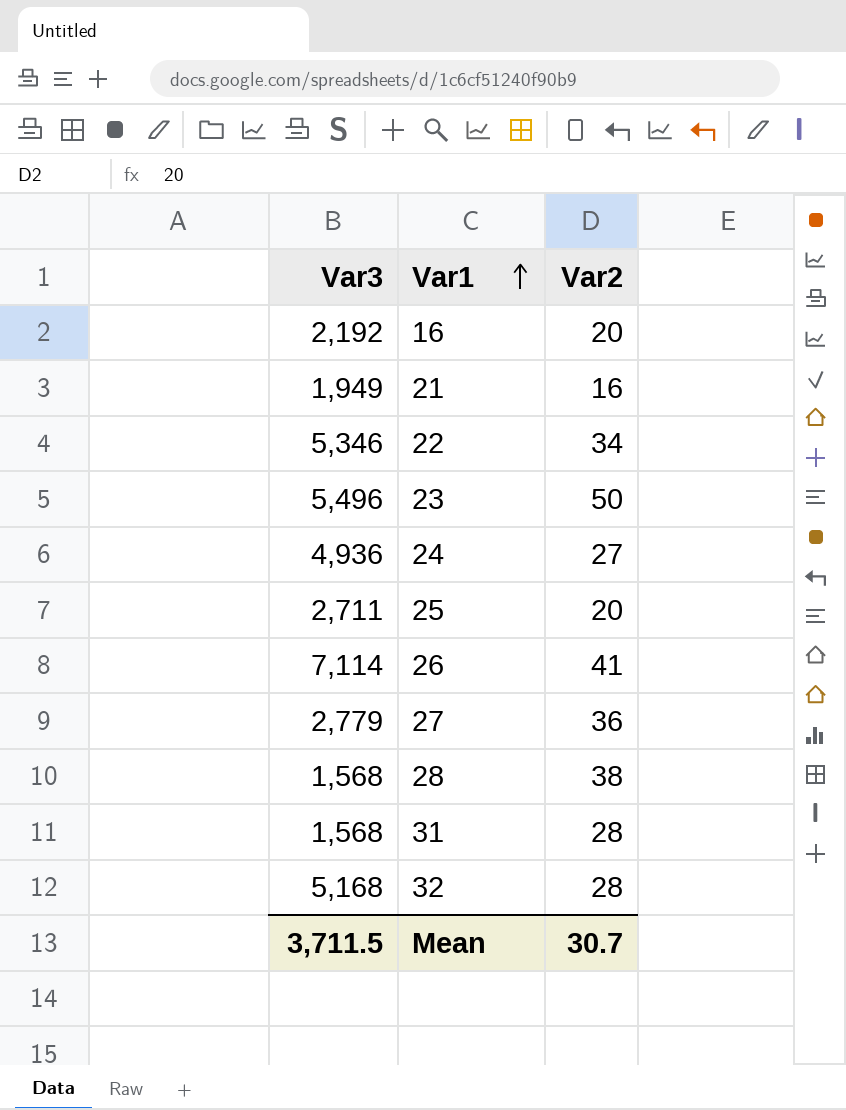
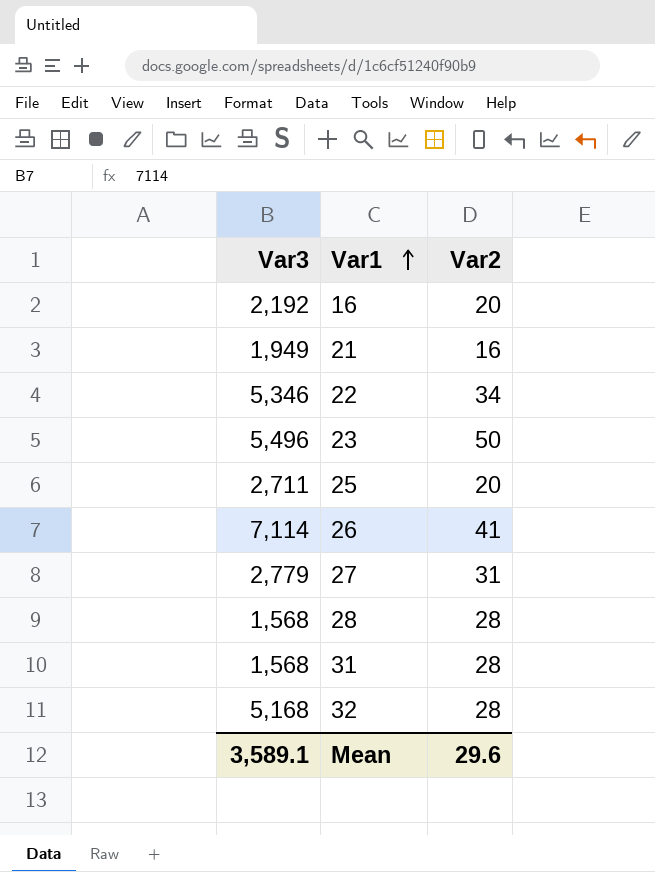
row 24: 4,936 | 27 -> none
27 | Var2: 36 -> 31
28 | Var2: 38 -> 28
Mean | Var3: 3,711.5 -> 3,589.1
Mean | Var2: 30.7 -> 29.6

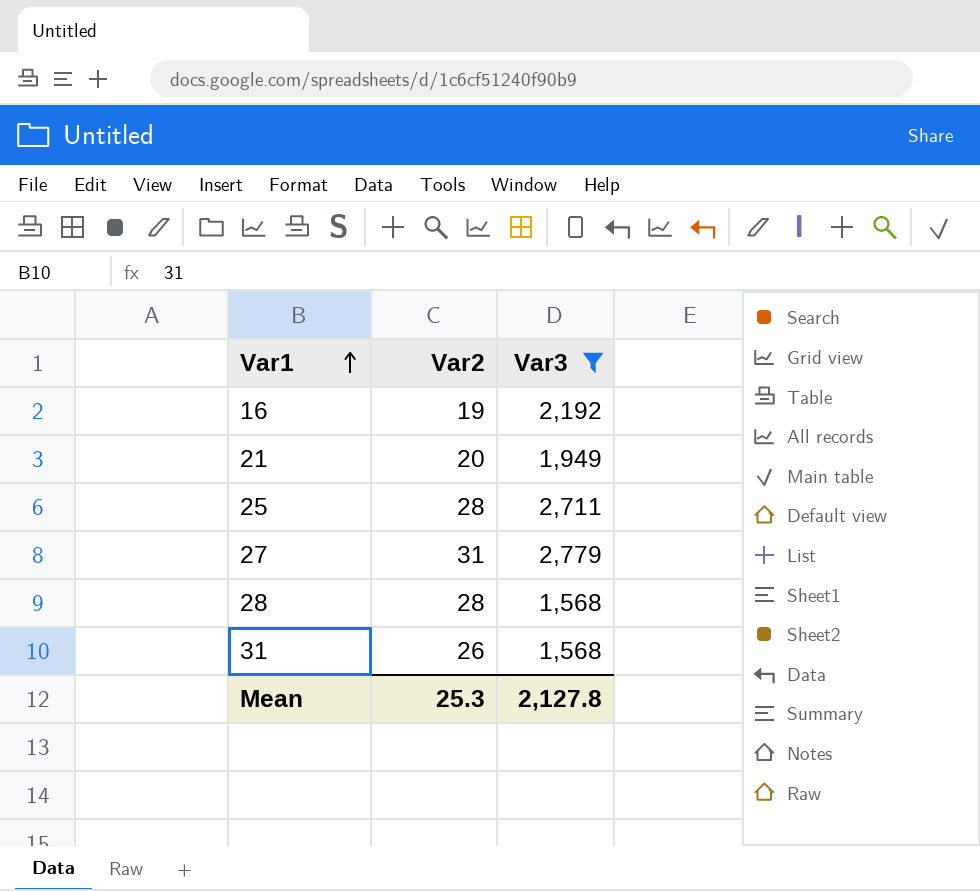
filter: none -> Var3 <= 2,779
column Var3 | position: 1 -> 3
16 | Var2: 20 -> 19
21 | Var2: 16 -> 20
25 | Var2: 20 -> 28
31 | Var2: 28 -> 26
Mean | Var2: 29.6 -> 25.3
Mean | Var3: 3,589.1 -> 2,127.8

